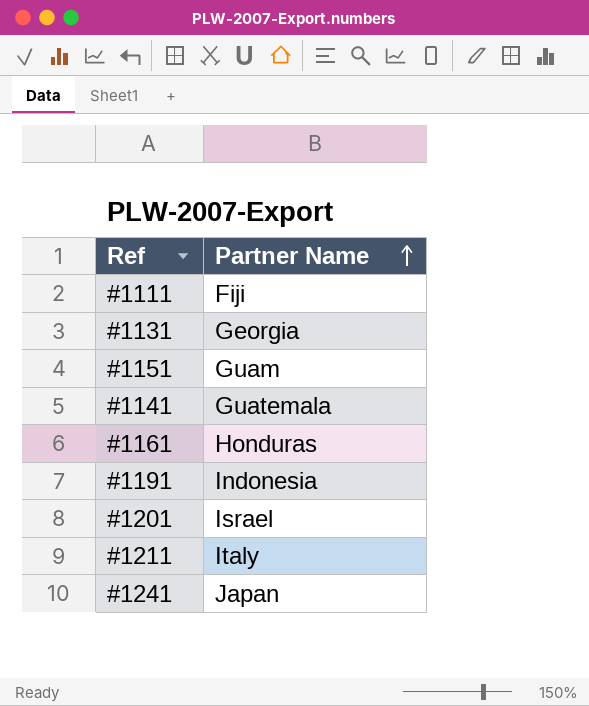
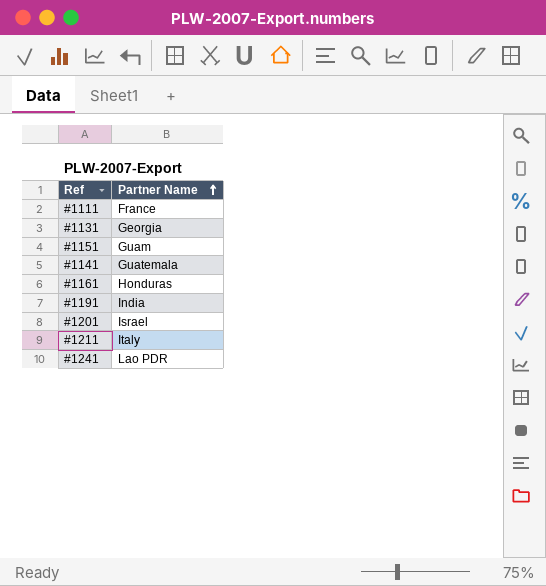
#1111 | Partner Name: Fiji -> France
#1191 | Partner Name: Indonesia -> India
#1241 | Partner Name: Japan -> Lao PDR

